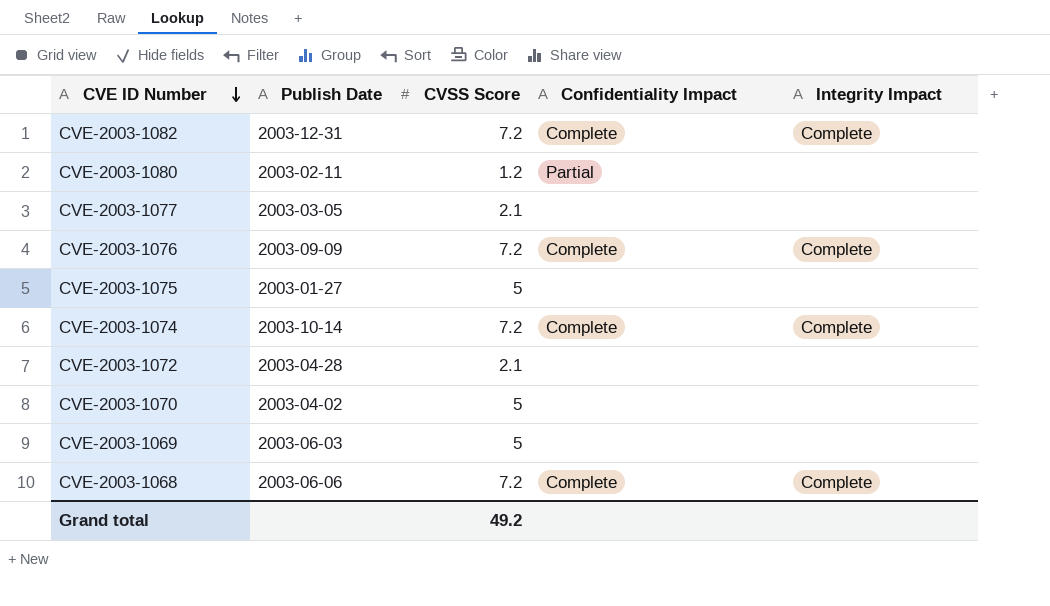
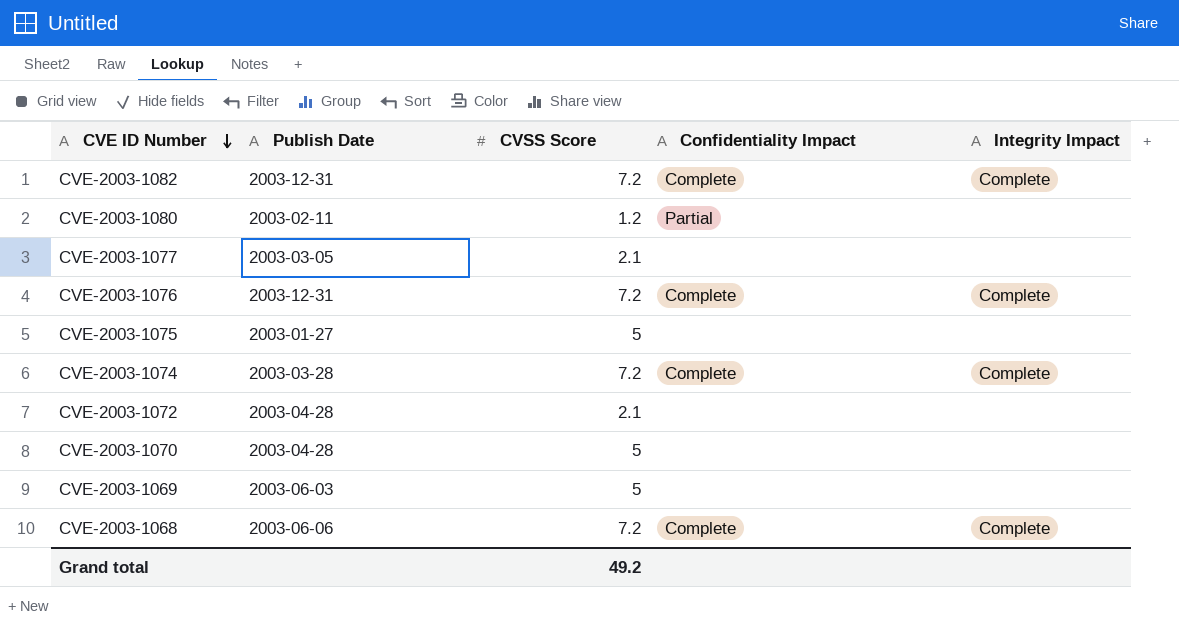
CVE-2003-1076 | Publish Date: 2003-09-09 -> 2003-12-31
CVE-2003-1074 | Publish Date: 2003-10-14 -> 2003-03-28
CVE-2003-1070 | Publish Date: 2003-04-02 -> 2003-04-28

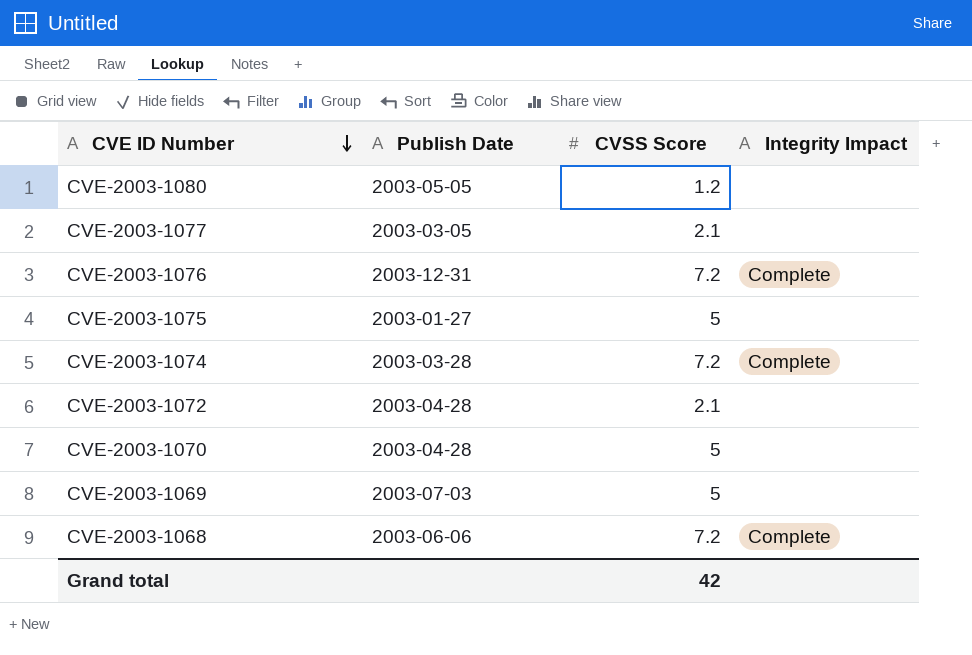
column Confidentiality Impact | position: 4 -> none
row CVE-2003-1082: 2003-12-31 | 7.2 | Complete | Complete -> none
CVE-2003-1080 | Publish Date: 2003-02-11 -> 2003-05-05
CVE-2003-1069 | Publish Date: 2003-06-03 -> 2003-07-03
Grand total | CVSS Score: 49.2 -> 42

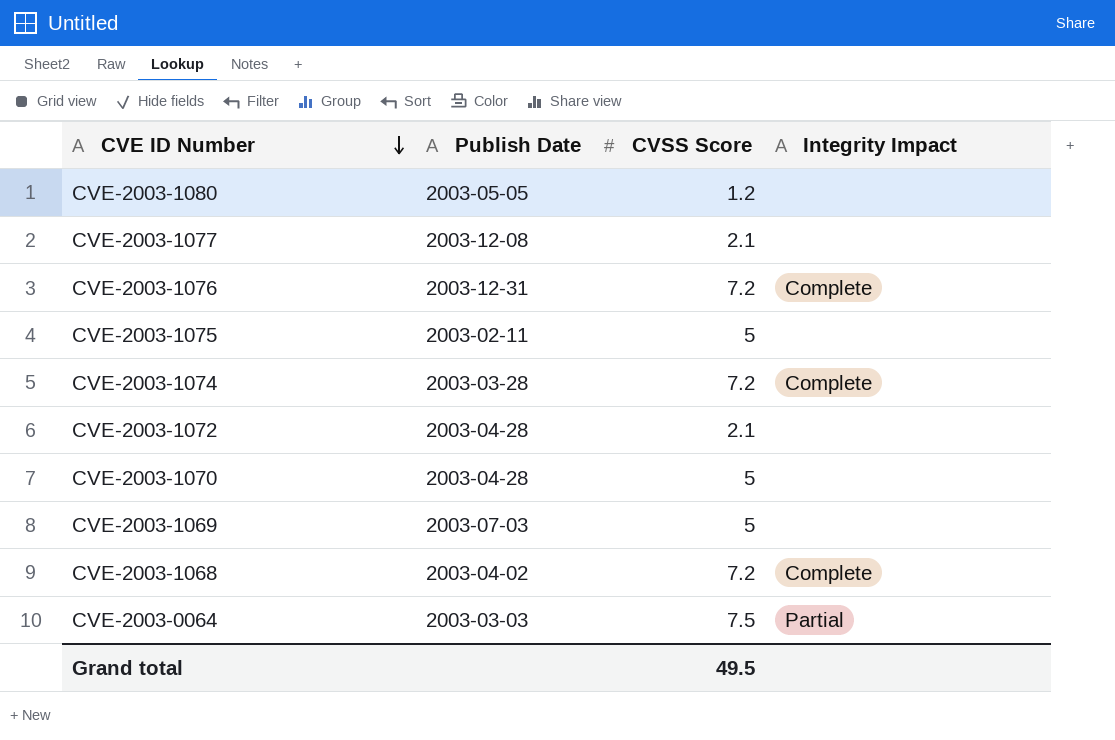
CVE-2003-1077 | Publish Date: 2003-03-05 -> 2003-12-08
CVE-2003-1075 | Publish Date: 2003-01-27 -> 2003-02-11
CVE-2003-1068 | Publish Date: 2003-06-06 -> 2003-04-02
row CVE-2003-0064: none -> 2003-03-03 | 7.5 | Partial
Grand total | CVSS Score: 42 -> 49.5

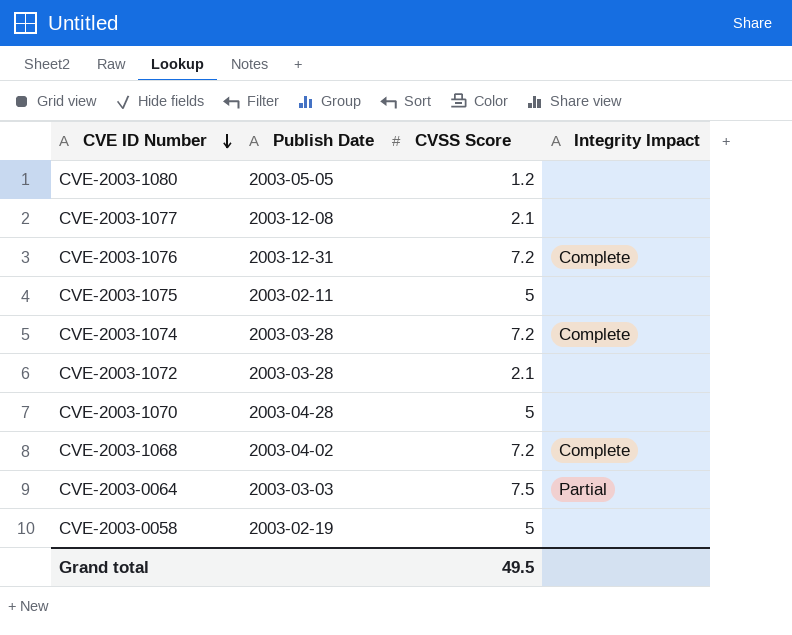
row CVE-2003-1069: 2003-07-03 | 5 | none -> none
CVE-2003-1072 | Publish Date: 2003-04-28 -> 2003-03-28
row CVE-2003-0058: none -> 2003-02-19 | 5 | none

